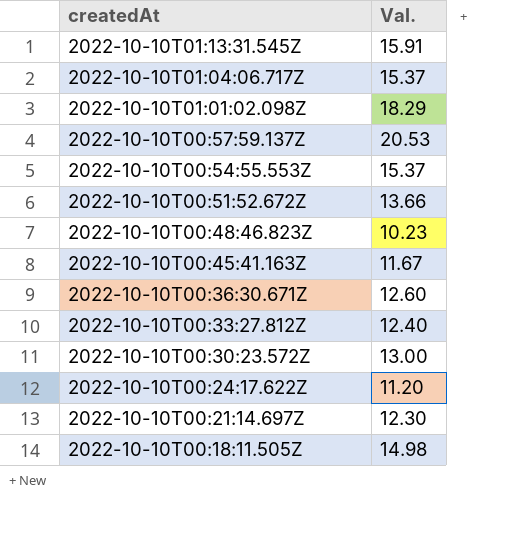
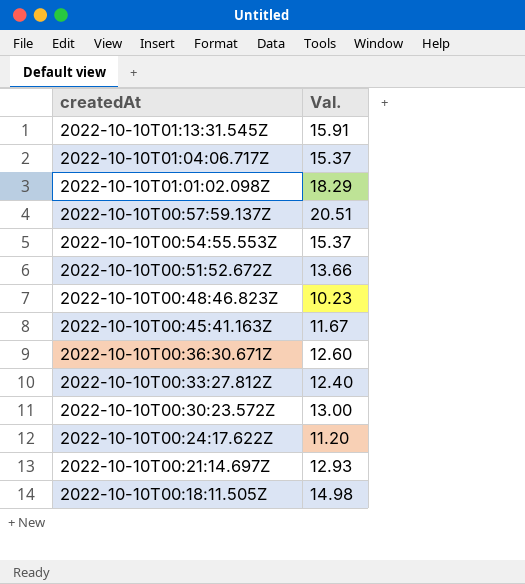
2022-10-10T00:57:59.137Z | Val.: 20.53 -> 20.51
2022-10-10T00:21:14.697Z | Val.: 12.30 -> 12.93

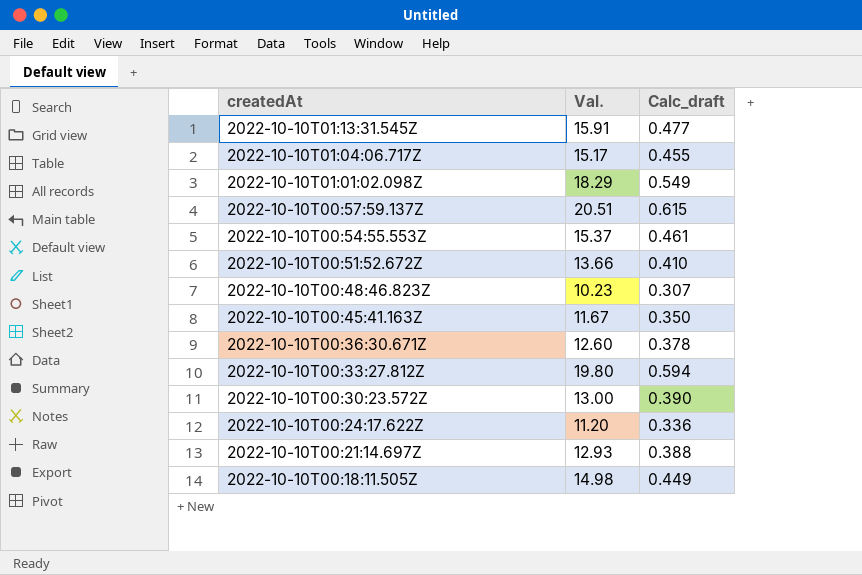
column Calc_draft | formula: none -> [Val.] * 0.03
2022-10-10T01:04:06.717Z | Val.: 15.37 -> 15.17
2022-10-10T00:33:27.812Z | Val.: 12.40 -> 19.80

